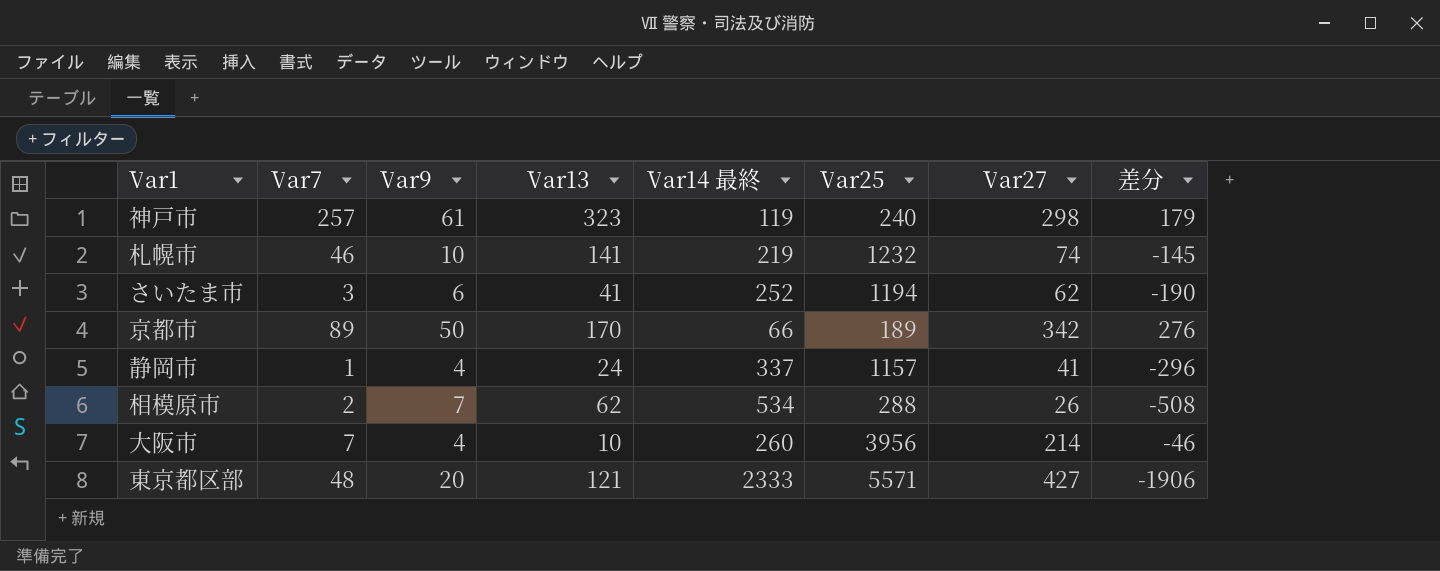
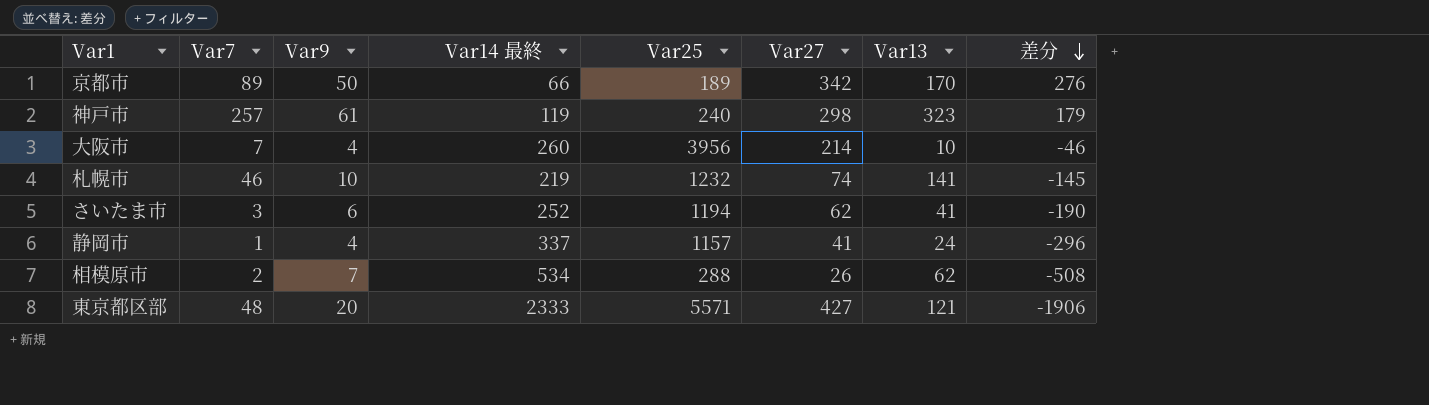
row order: none -> 差分 descending
column Var13 | position: 4 -> 7

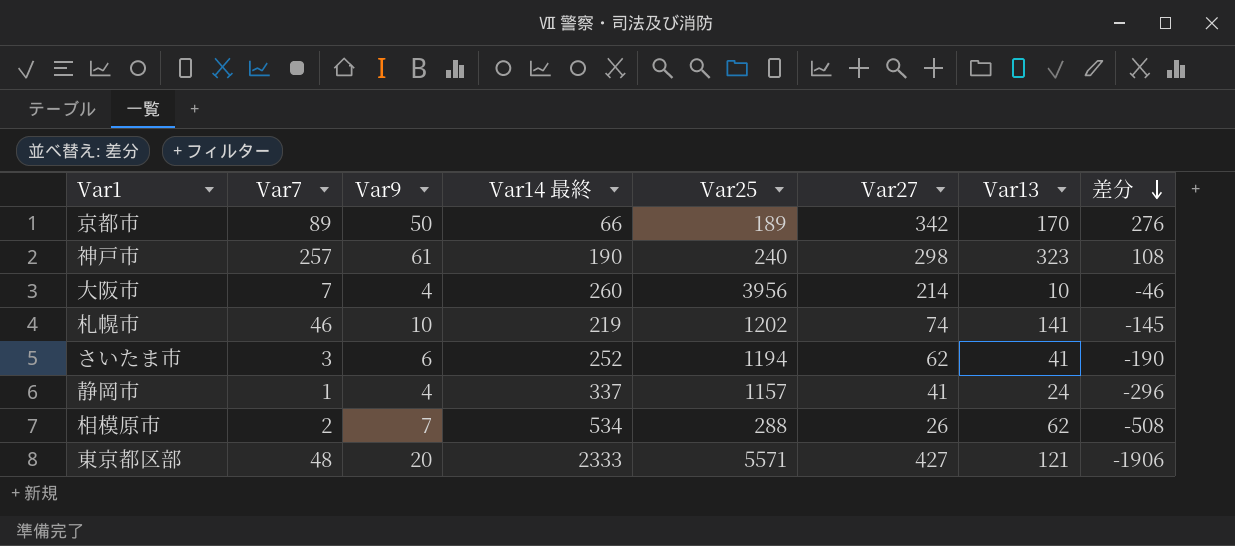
神戸市 | Var14 最終: 119 -> 190
神戸市 | 差分: 179 -> 108
札幌市 | Var25: 1232 -> 1202

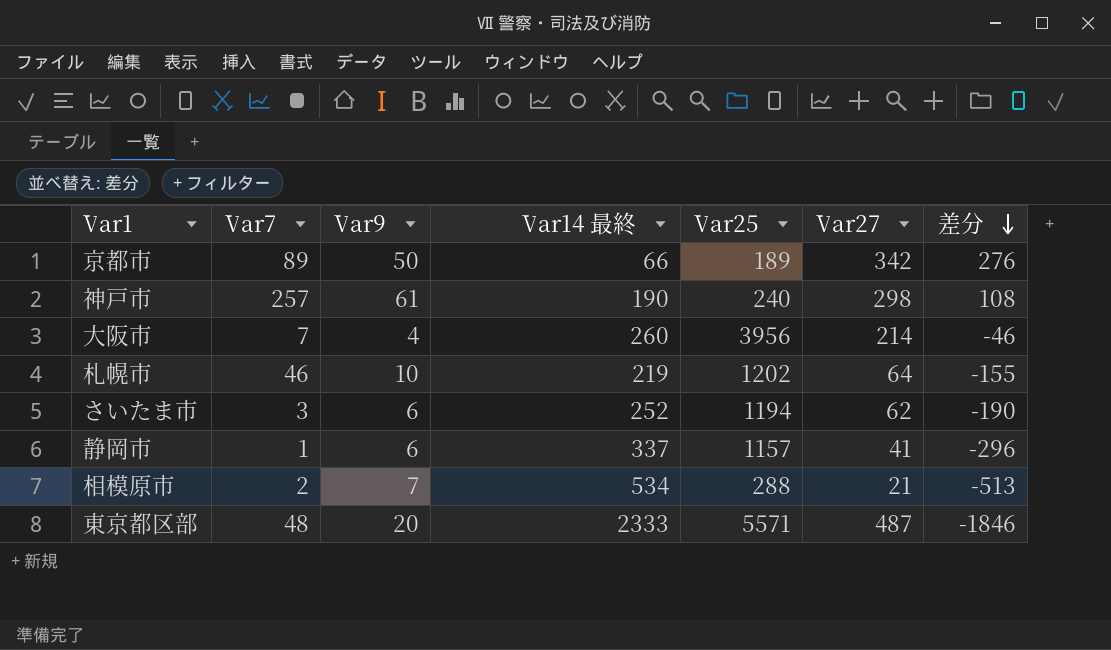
column Var13 | position: 7 -> none
札幌市 | Var27: 74 -> 64
札幌市 | 差分: -145 -> -155
静岡市 | Var9: 4 -> 6
相模原市 | Var27: 26 -> 21
相模原市 | 差分: -508 -> -513
東京都区部 | Var27: 427 -> 487
東京都区部 | 差分: -1906 -> -1846

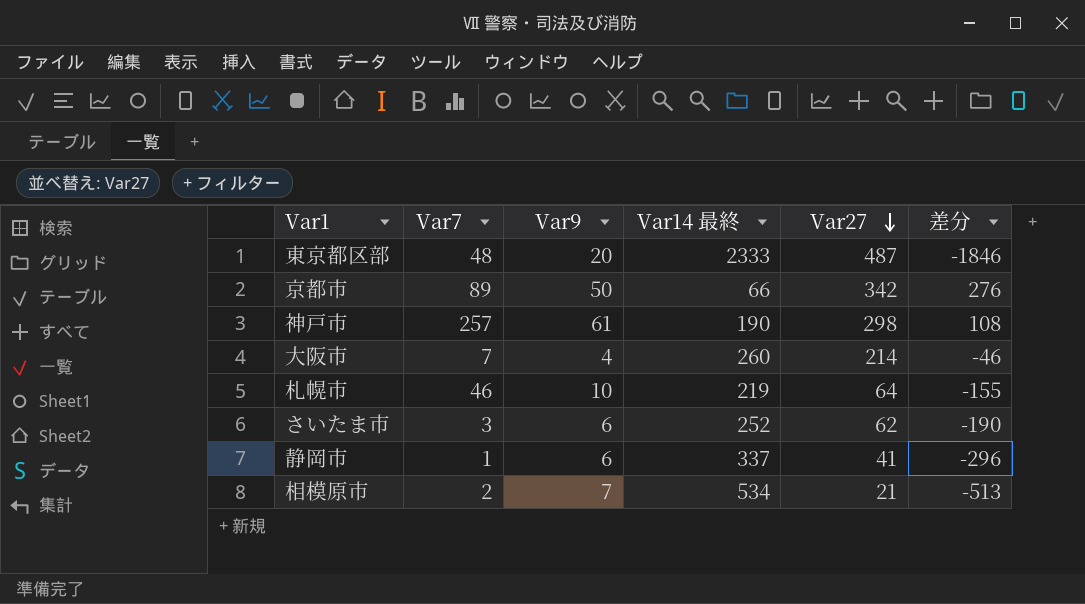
row order: 差分 descending -> Var27 descending
column Var25 | position: 5 -> none

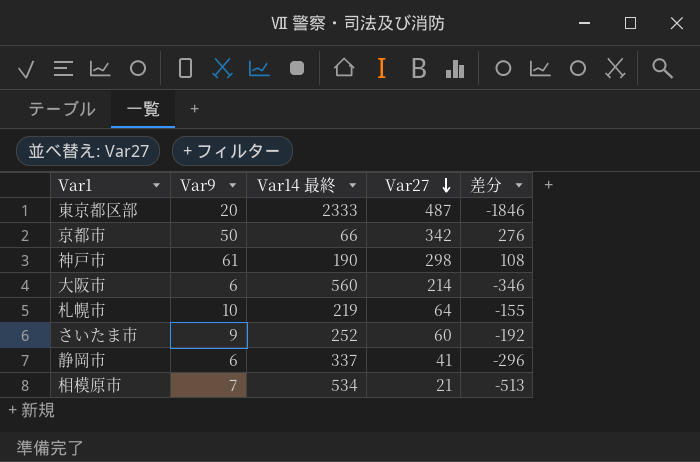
column Var7 | position: 2 -> none
大阪市 | Var9: 4 -> 6
大阪市 | Var14 最終: 260 -> 560
大阪市 | 差分: -46 -> -346
さいたま市 | Var9: 6 -> 9
さいたま市 | Var27: 62 -> 60
さいたま市 | 差分: -190 -> -192

